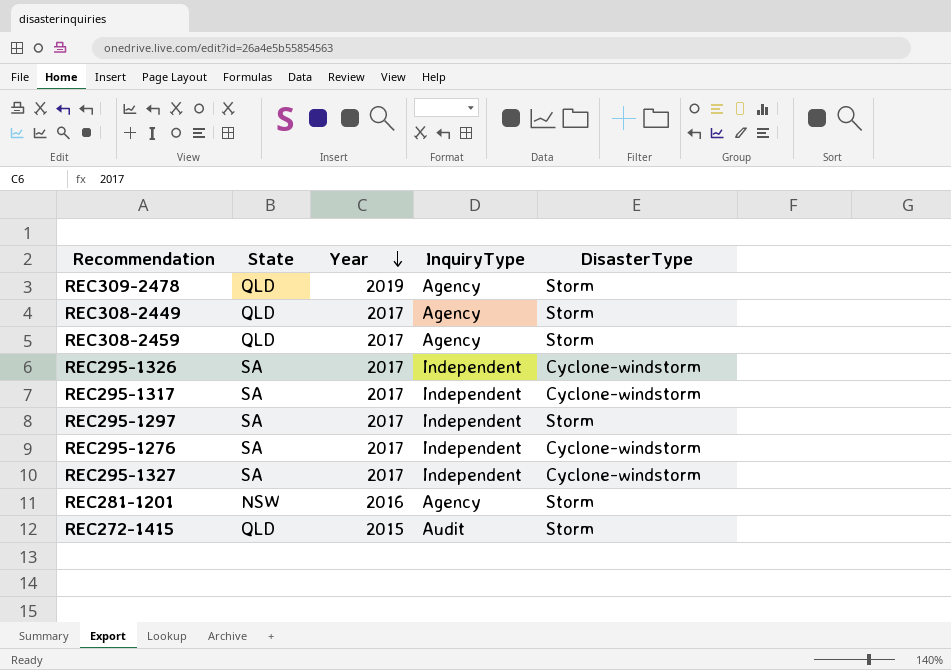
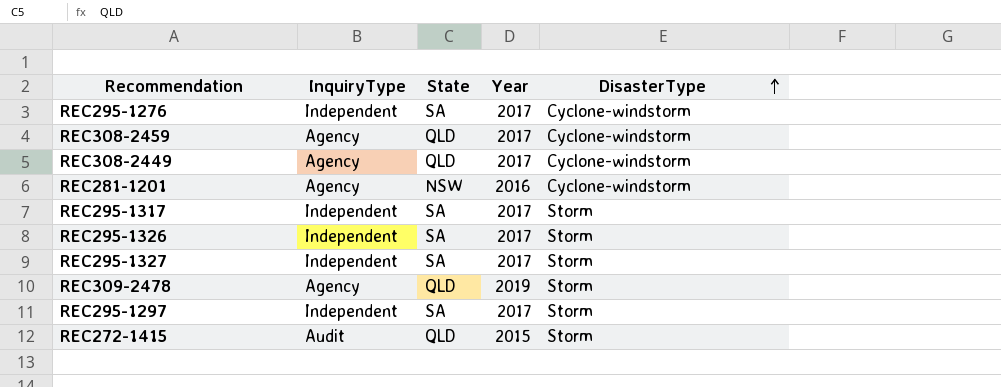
row order: Year descending -> DisasterType ascending
column InquiryType | position: 4 -> 2
REC308-2459 | DisasterType: Storm -> Cyclone-windstorm
REC308-2449 | DisasterType: Storm -> Cyclone-windstorm
REC281-1201 | DisasterType: Storm -> Cyclone-windstorm
REC295-1317 | DisasterType: Cyclone-windstorm -> Storm
REC295-1326 | DisasterType: Cyclone-windstorm -> Storm
REC295-1327 | DisasterType: Cyclone-windstorm -> Storm

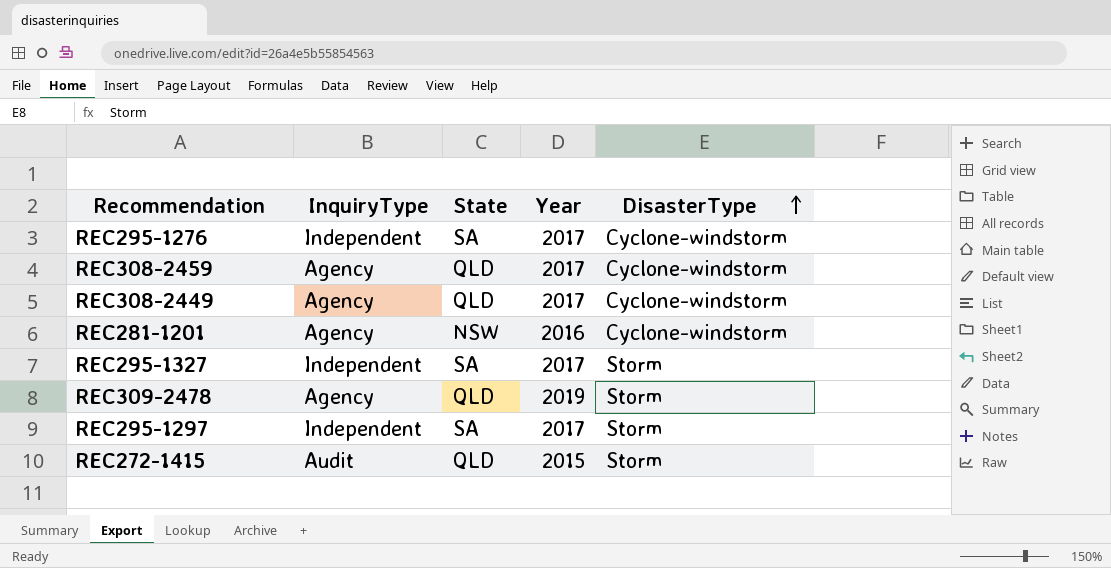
row REC295-1317: Independent | SA | 2017 | Storm -> none
row REC295-1326: Independent | SA | 2017 | Storm -> none

